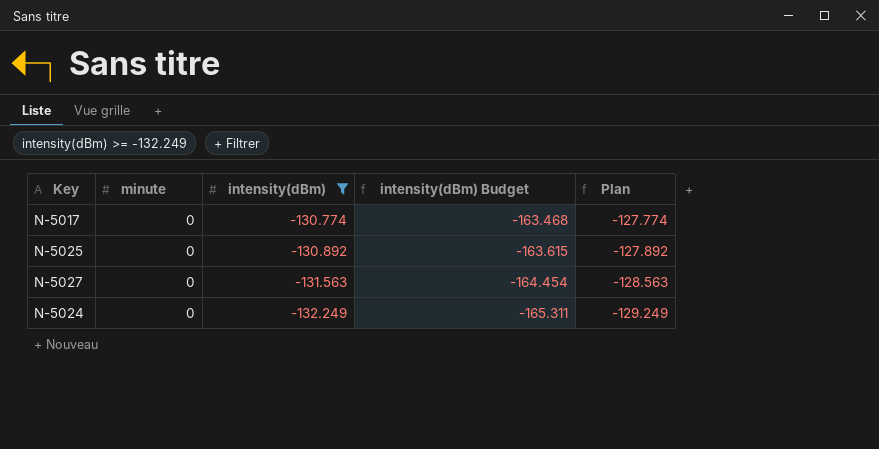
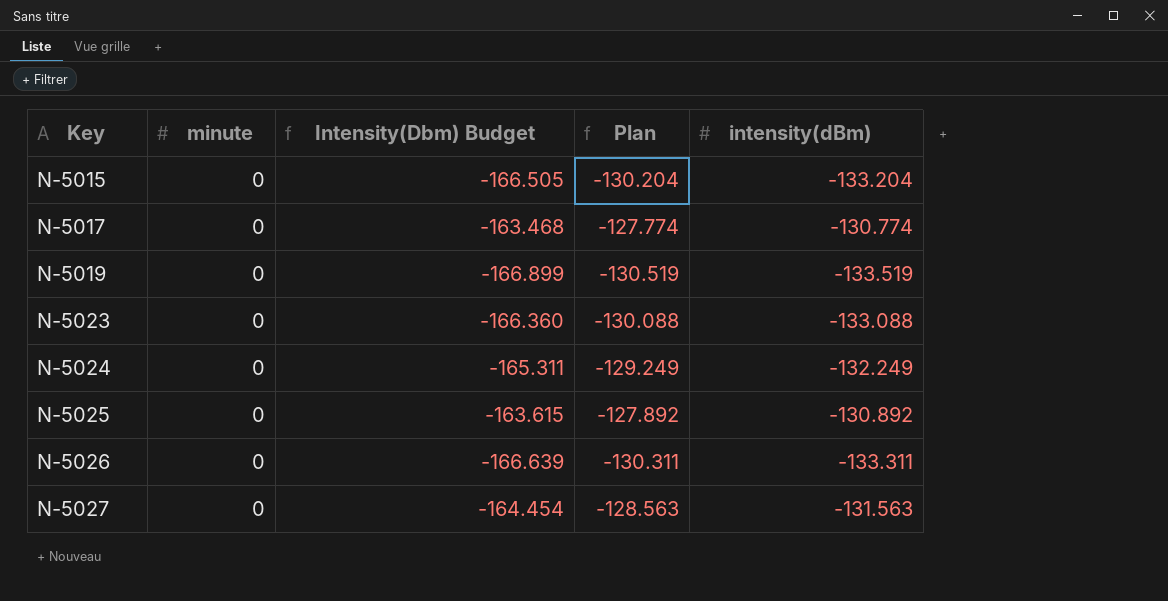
filter: intensity(dBm) >= -132.249 -> none
row order: intensity(dBm) descending -> Key ascending
column name: intensity(dBm) Budget -> Intensity(Dbm) Budget
column intensity(dBm) | position: 3 -> 5

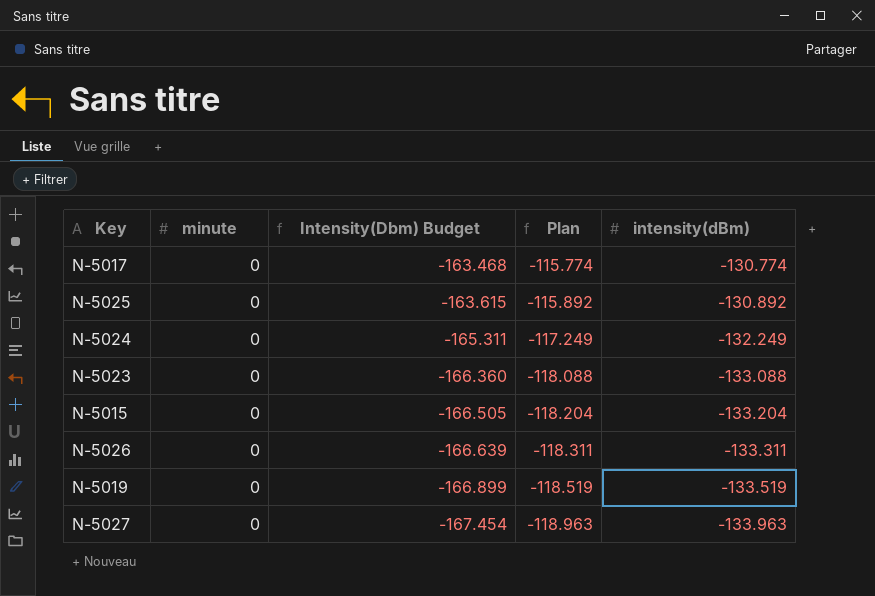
row order: Key ascending -> Intensity(Dbm) Budget descending
column Plan | formula: [intensity(dBm)] + 3 -> [intensity(dBm)] + 15
N-5027 | Intensity(Dbm) Budget: -164.454 -> -167.454
N-5027 | intensity(dBm): -131.563 -> -133.963

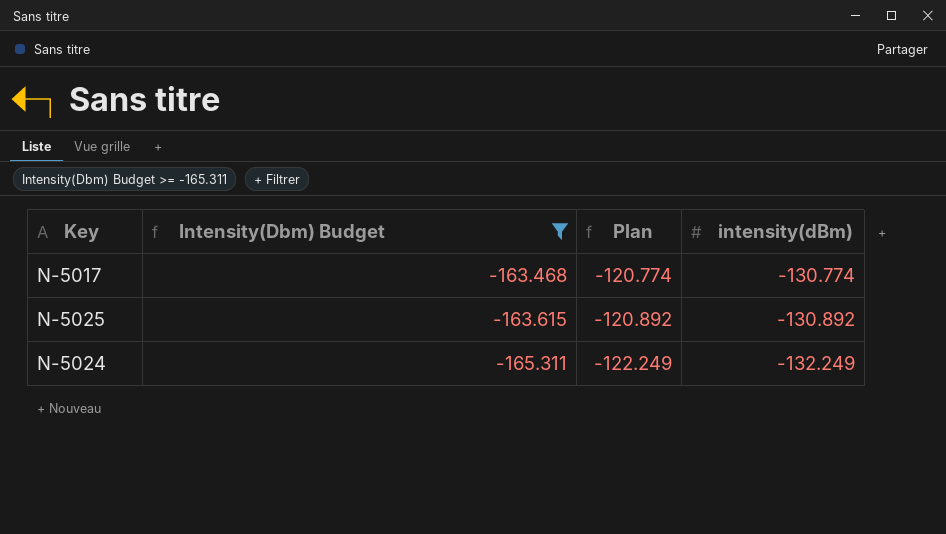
filter: none -> Intensity(Dbm) Budget >= -165.311
column minute | position: 2 -> none
column Plan | formula: [intensity(dBm)] + 15 -> [intensity(dBm)] + 10

